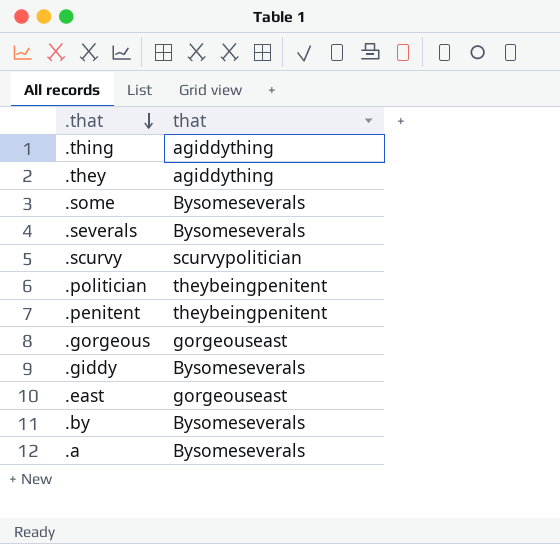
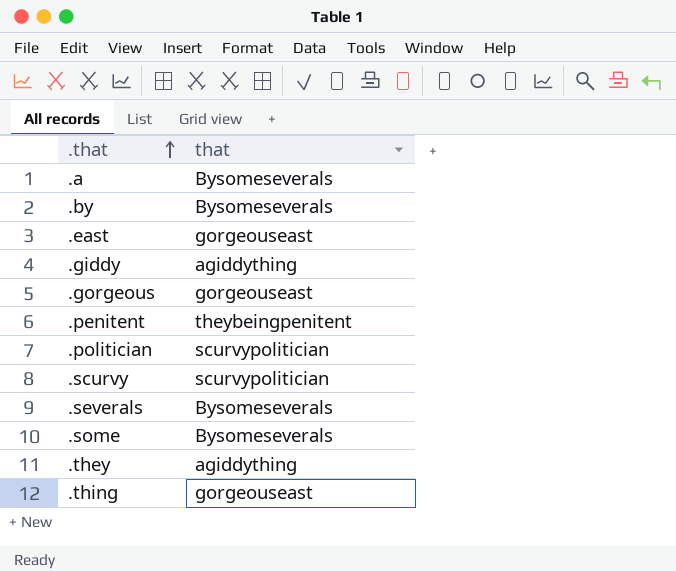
row order: .that descending -> .that ascending
.giddy | that: Bysomeseverals -> agiddything
.politician | that: theybeingpenitent -> scurvypolitician
.thing | that: agiddything -> gorgeouseast

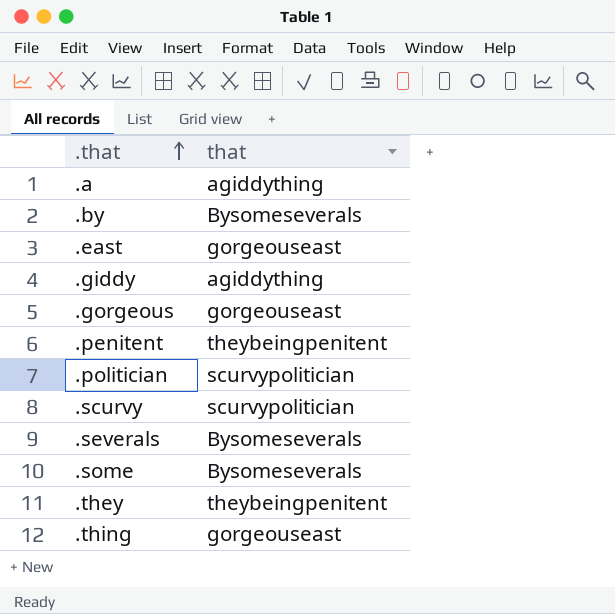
.a | that: Bysomeseverals -> agiddything
.they | that: agiddything -> theybeingpenitent

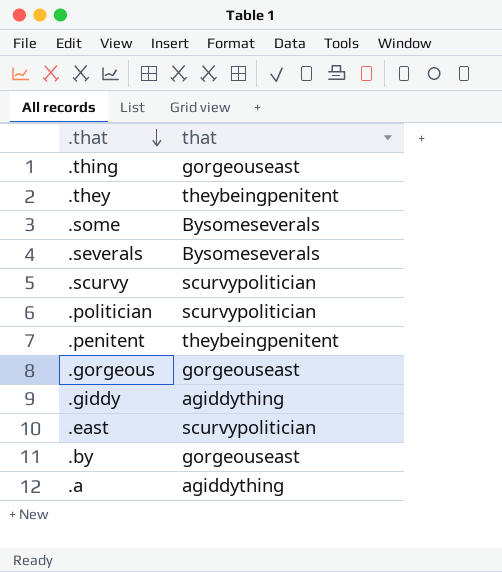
row order: .that ascending -> .that descending
.east | that: gorgeouseast -> scurvypolitician
.by | that: Bysomeseverals -> gorgeouseast

